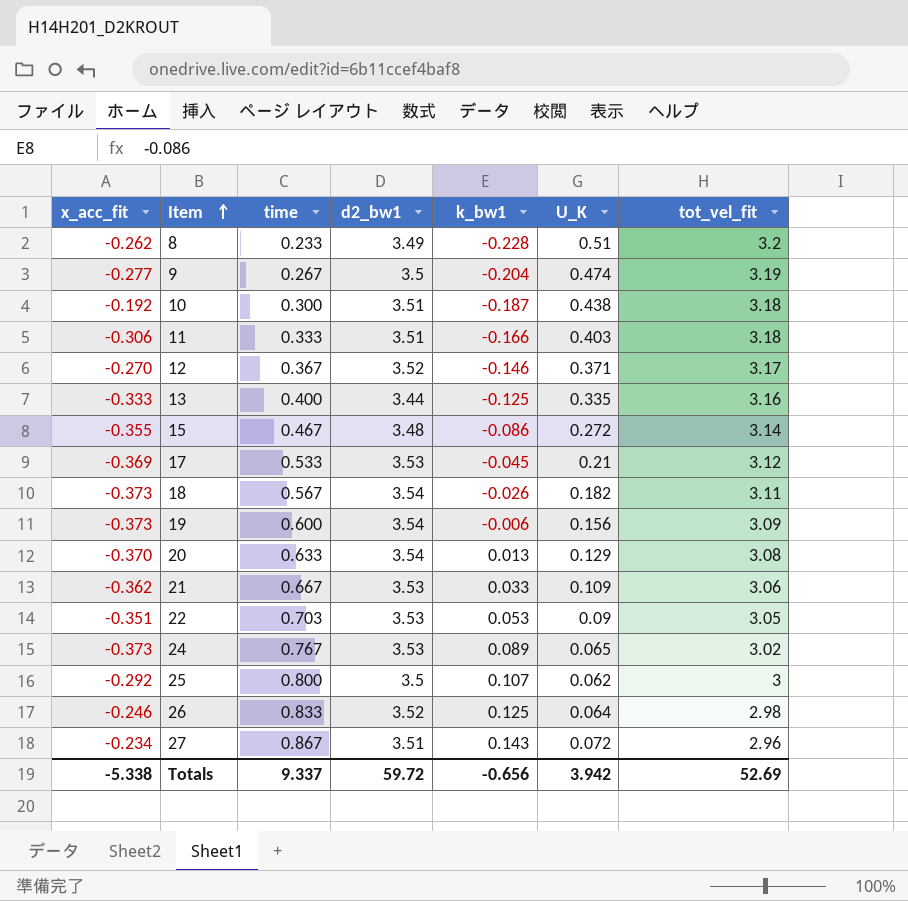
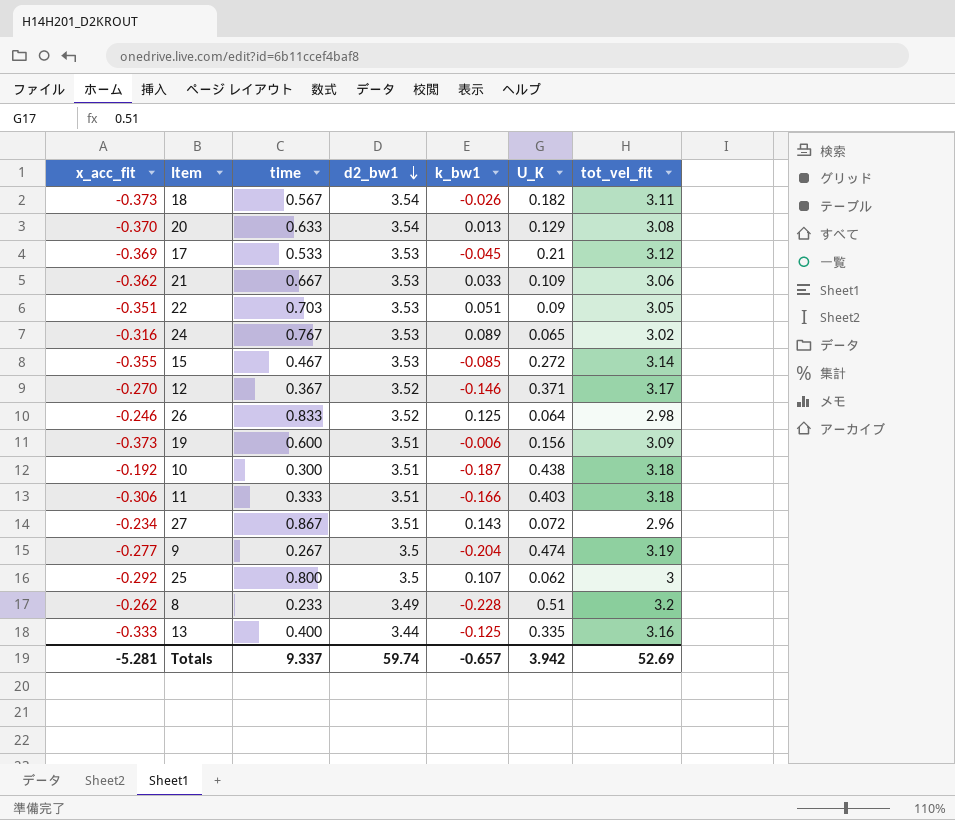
row order: Item ascending -> d2_bw1 descending
22 | k_bw1: 0.053 -> 0.051
24 | x_acc_fit: -0.373 -> -0.316
15 | d2_bw1: 3.48 -> 3.53
15 | k_bw1: -0.086 -> -0.085
19 | d2_bw1: 3.54 -> 3.51
Totals | x_acc_fit: -5.338 -> -5.281
Totals | d2_bw1: 59.72 -> 59.74
Totals | k_bw1: -0.656 -> -0.657

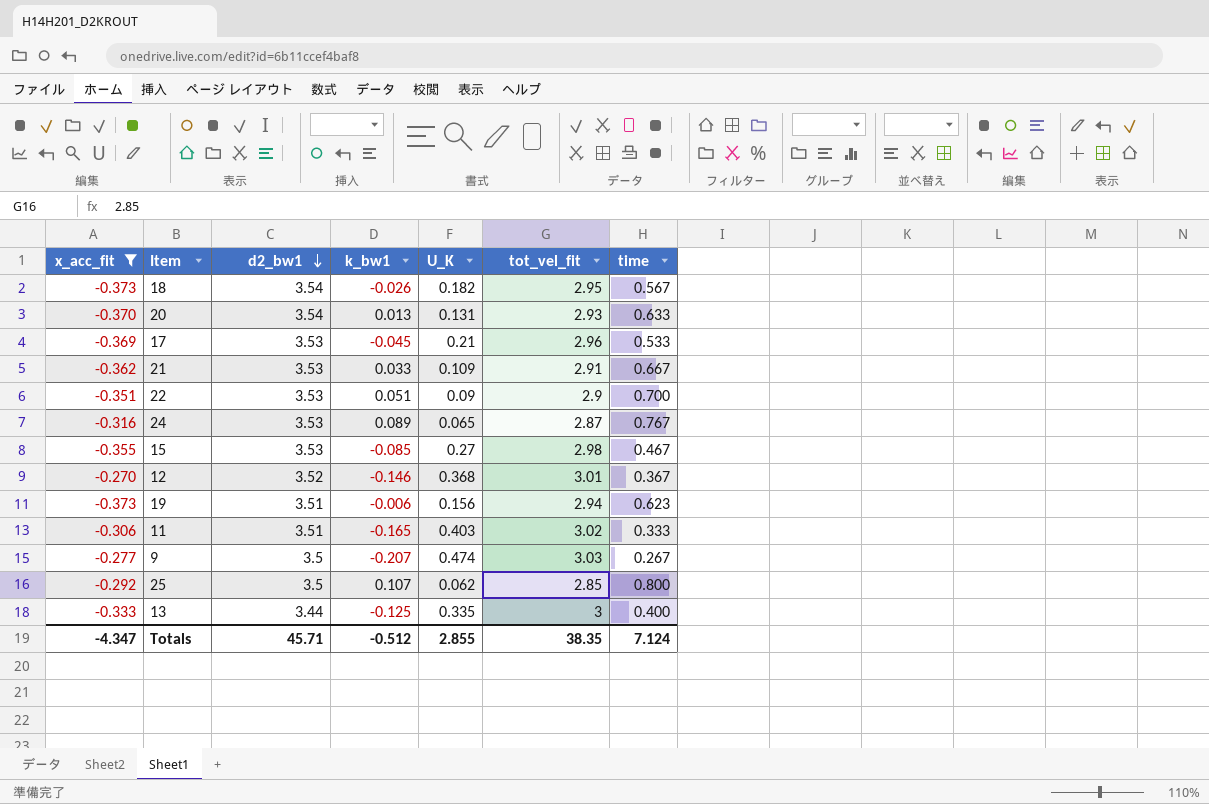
filter: none -> x_acc_fit <= -0.270
column time | position: 3 -> 7
18 | tot_vel_fit: 3.11 -> 2.95
20 | U_K: 0.129 -> 0.131
20 | tot_vel_fit: 3.08 -> 2.93
17 | tot_vel_fit: 3.12 -> 2.96
21 | tot_vel_fit: 3.06 -> 2.91
22 | tot_vel_fit: 3.05 -> 2.9
22 | time: 0.703 -> 0.700
24 | tot_vel_fit: 3.02 -> 2.87
15 | U_K: 0.272 -> 0.27
15 | tot_vel_fit: 3.14 -> 2.98
12 | U_K: 0.371 -> 0.368
12 | tot_vel_fit: 3.17 -> 3.01
19 | tot_vel_fit: 3.09 -> 2.94
19 | time: 0.600 -> 0.623
11 | k_bw1: -0.166 -> -0.165
11 | tot_vel_fit: 3.18 -> 3.02
9 | k_bw1: -0.204 -> -0.207
9 | tot_vel_fit: 3.19 -> 3.03
25 | tot_vel_fit: 3 -> 2.85
13 | tot_vel_fit: 3.16 -> 3
Totals | x_acc_fit: -5.281 -> -4.347
Totals | d2_bw1: 59.74 -> 45.71
Totals | k_bw1: -0.657 -> -0.512
Totals | U_K: 3.942 -> 2.855
Totals | tot_vel_fit: 52.69 -> 38.35
Totals | time: 9.337 -> 7.124

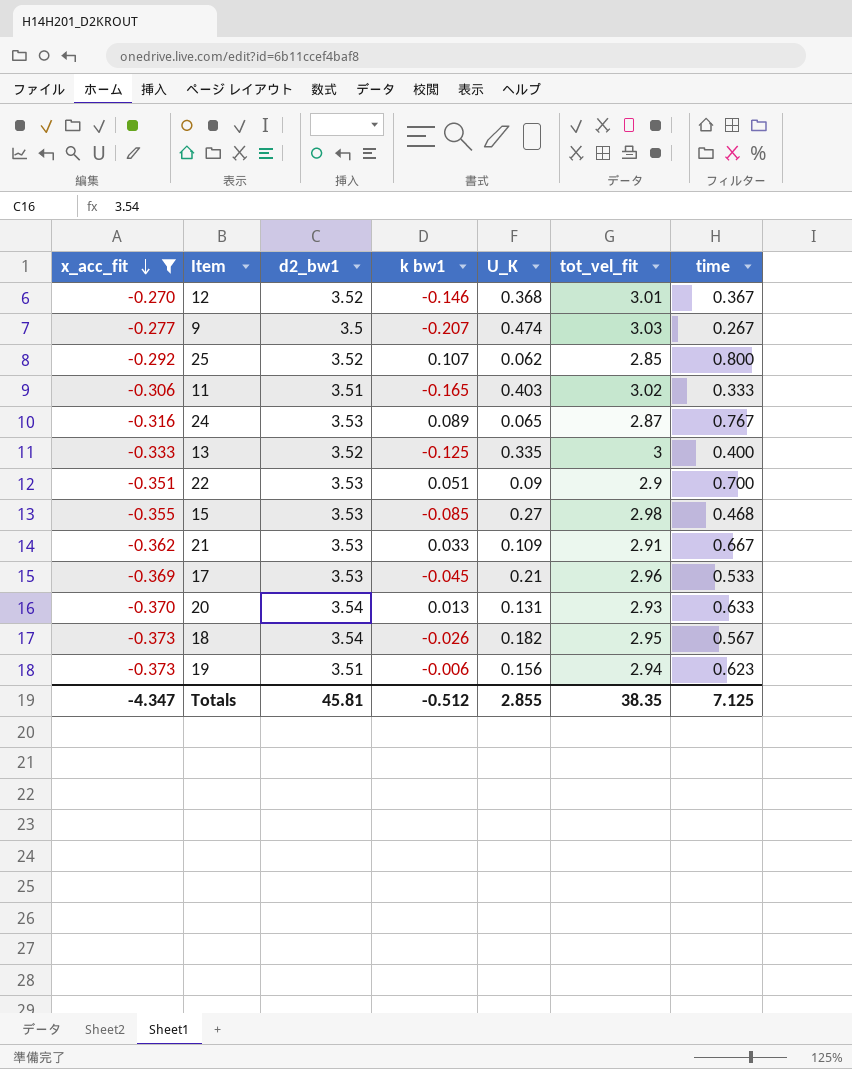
row order: d2_bw1 descending -> x_acc_fit descending
column name: k_bw1 -> k bw1
25 | d2_bw1: 3.5 -> 3.52
13 | d2_bw1: 3.44 -> 3.52
15 | time: 0.467 -> 0.468
Totals | d2_bw1: 45.71 -> 45.81
Totals | time: 7.124 -> 7.125

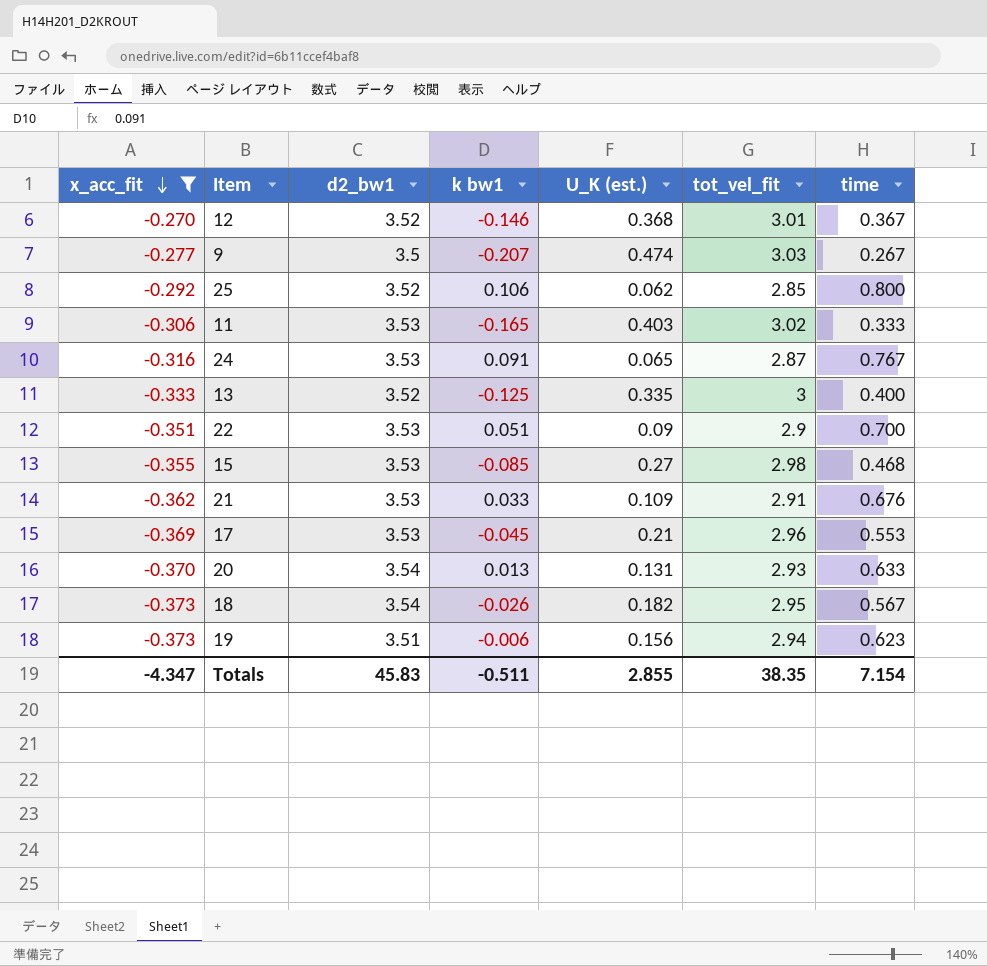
column name: U_K -> U_K (est.)
25 | k bw1: 0.107 -> 0.106
11 | d2_bw1: 3.51 -> 3.53
24 | k bw1: 0.089 -> 0.091
21 | time: 0.667 -> 0.676
17 | time: 0.533 -> 0.553
Totals | d2_bw1: 45.81 -> 45.83
Totals | k bw1: -0.512 -> -0.511
Totals | time: 7.125 -> 7.154

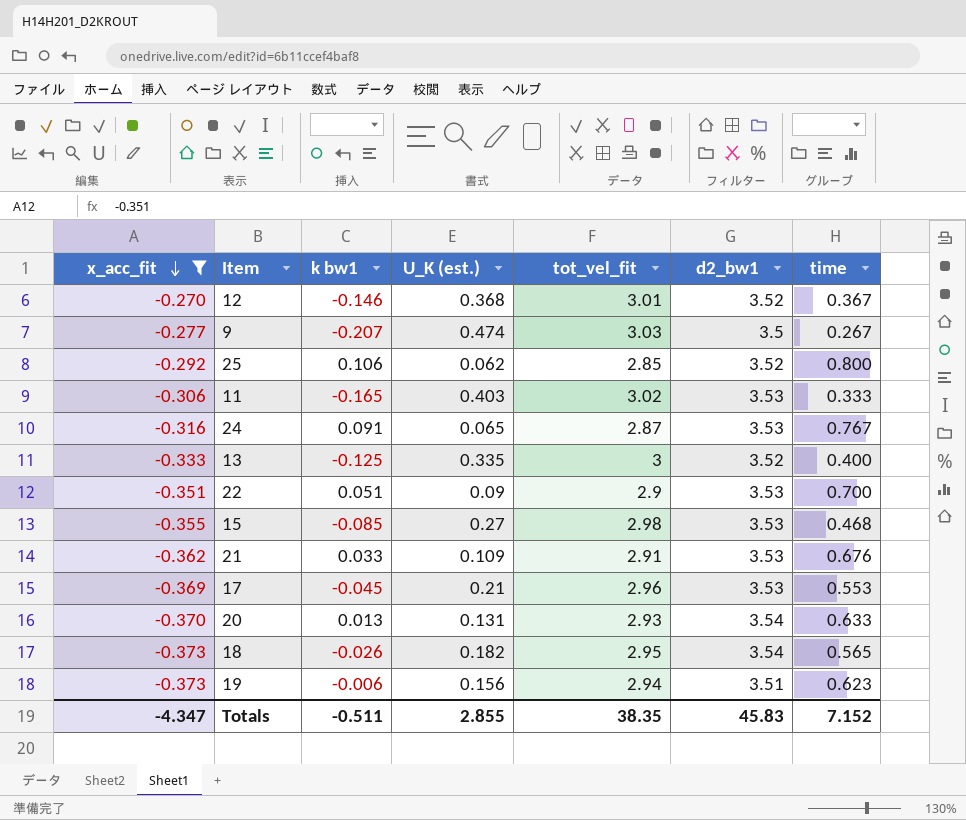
column d2_bw1 | position: 3 -> 6
18 | time: 0.567 -> 0.565
Totals | time: 7.154 -> 7.152

